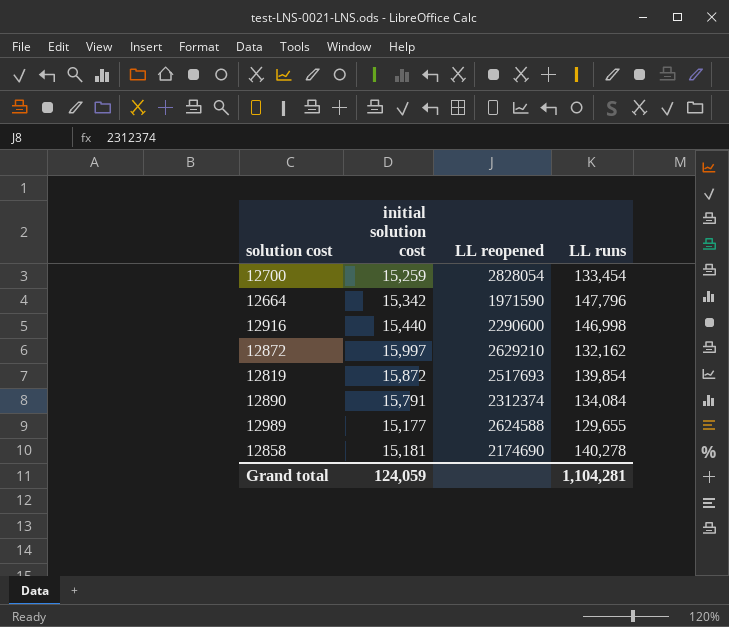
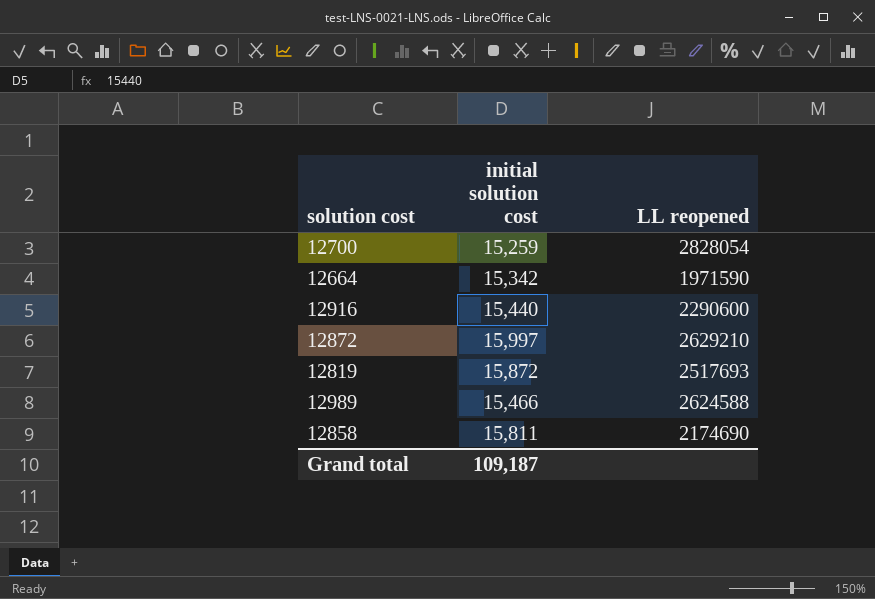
column LL runs | position: 4 -> none
row 12890: 15,791 | 2312374 | 134,084 -> none
12989 | initial solution cost: 15,177 -> 15,466
12858 | initial solution cost: 15,181 -> 15,811
Grand total | initial solution cost: 124,059 -> 109,187

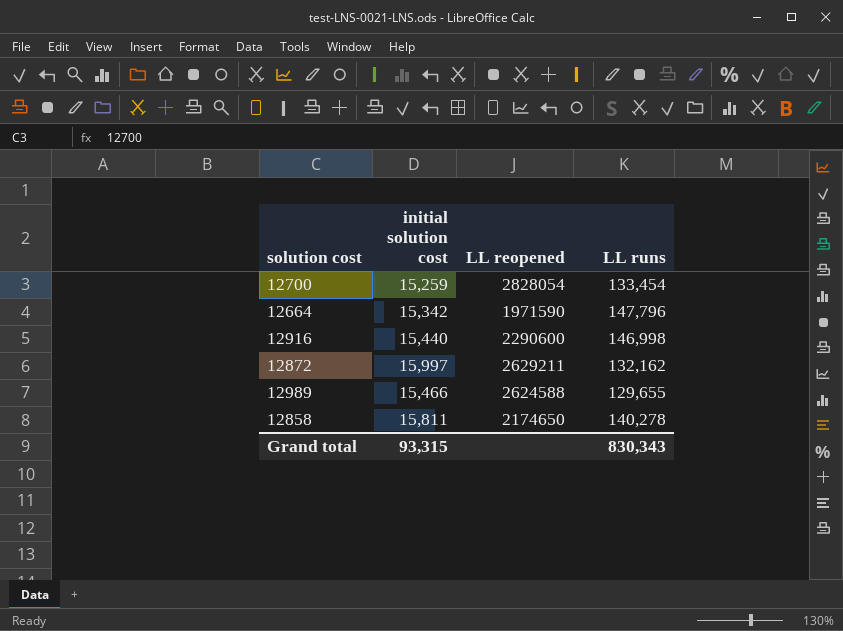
column LL runs | position: none -> 4
row 12819: 15,872 | 2517693 -> none
12872 | LL reopened: 2629210 -> 2629211
12858 | LL reopened: 2174690 -> 2174650
Grand total | initial solution cost: 109,187 -> 93,315

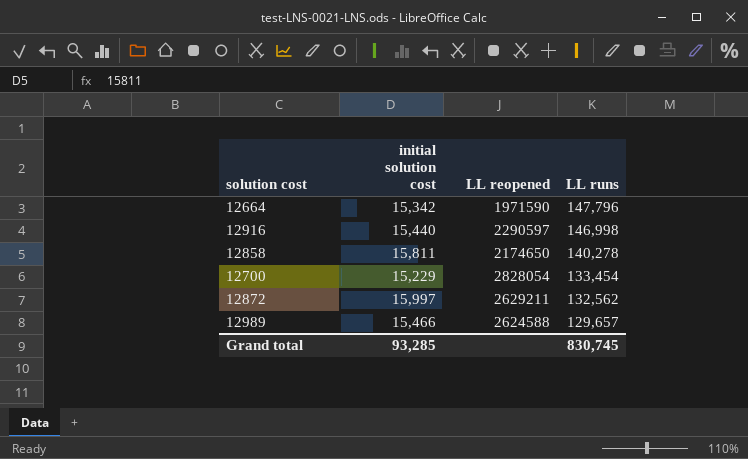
row order: none -> LL runs descending
12916 | LL reopened: 2290600 -> 2290597
12700 | initial solution cost: 15,259 -> 15,229
12872 | LL runs: 132,162 -> 132,562
12989 | LL runs: 129,655 -> 129,657
Grand total | initial solution cost: 93,315 -> 93,285
Grand total | LL runs: 830,343 -> 830,745

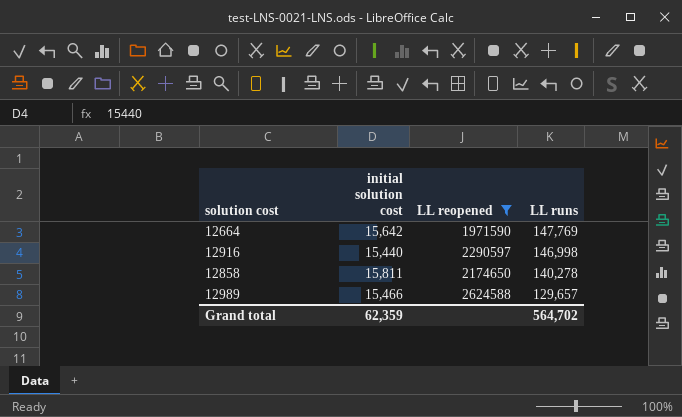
filter: none -> LL reopened <= 2624588
12664 | initial solution cost: 15,342 -> 15,642
12664 | LL runs: 147,796 -> 147,769
Grand total | initial solution cost: 93,285 -> 62,359
Grand total | LL runs: 830,745 -> 564,702

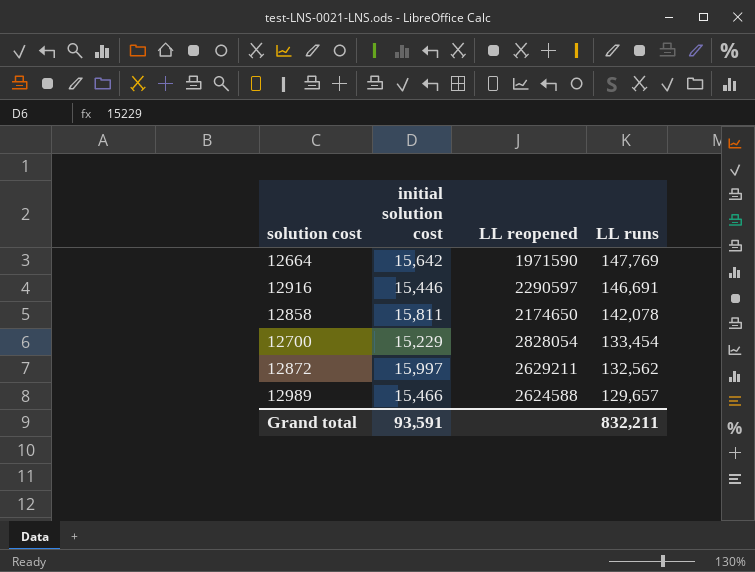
filter: LL reopened <= 2624588 -> none
12916 | initial solution cost: 15,440 -> 15,446
12916 | LL runs: 146,998 -> 146,691
12858 | LL runs: 140,278 -> 142,078
Grand total | initial solution cost: 62,359 -> 93,591
Grand total | LL runs: 564,702 -> 832,211

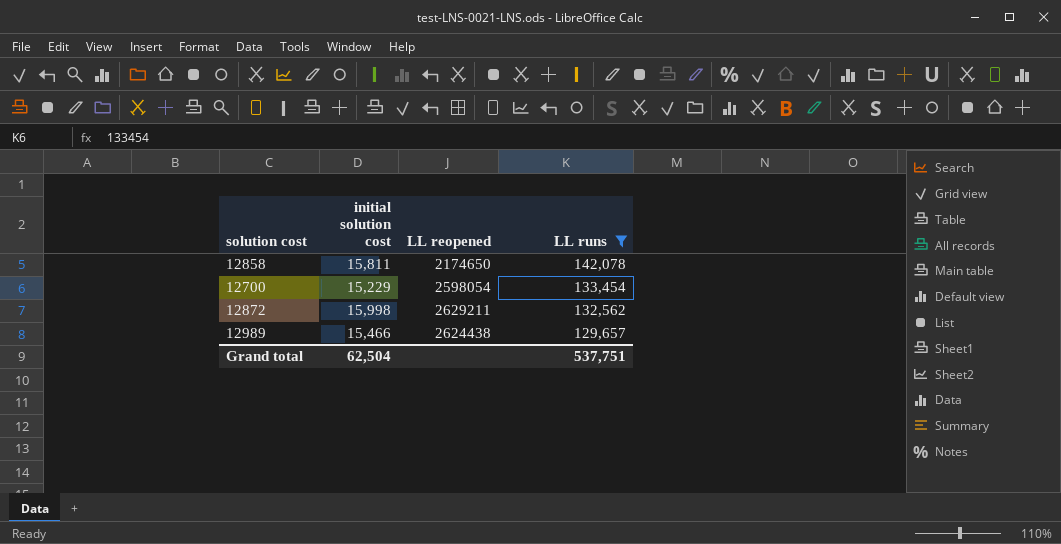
filter: none -> LL runs <= 142,078
12700 | LL reopened: 2828054 -> 2598054
12872 | initial solution cost: 15,997 -> 15,998
12989 | LL reopened: 2624588 -> 2624438
Grand total | initial solution cost: 93,591 -> 62,504
Grand total | LL runs: 832,211 -> 537,751

